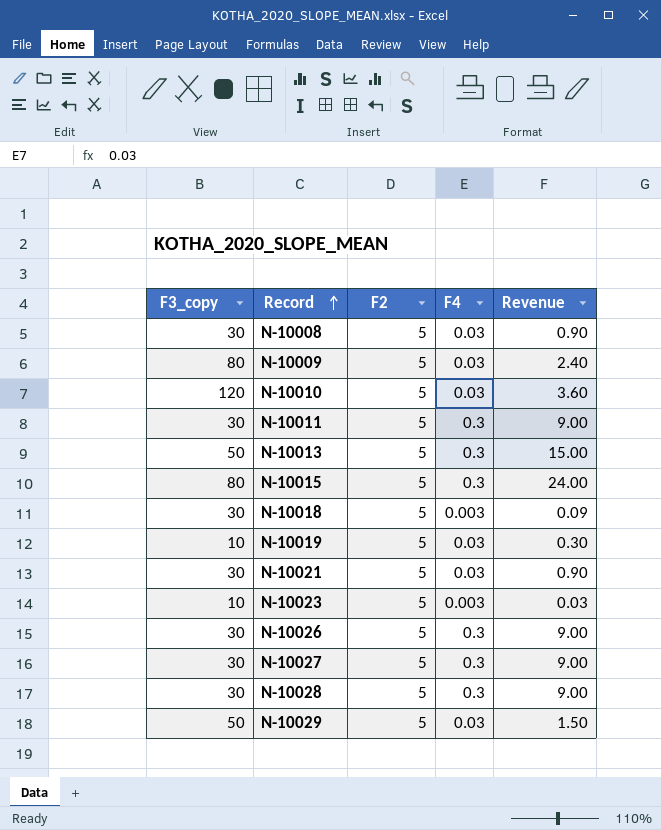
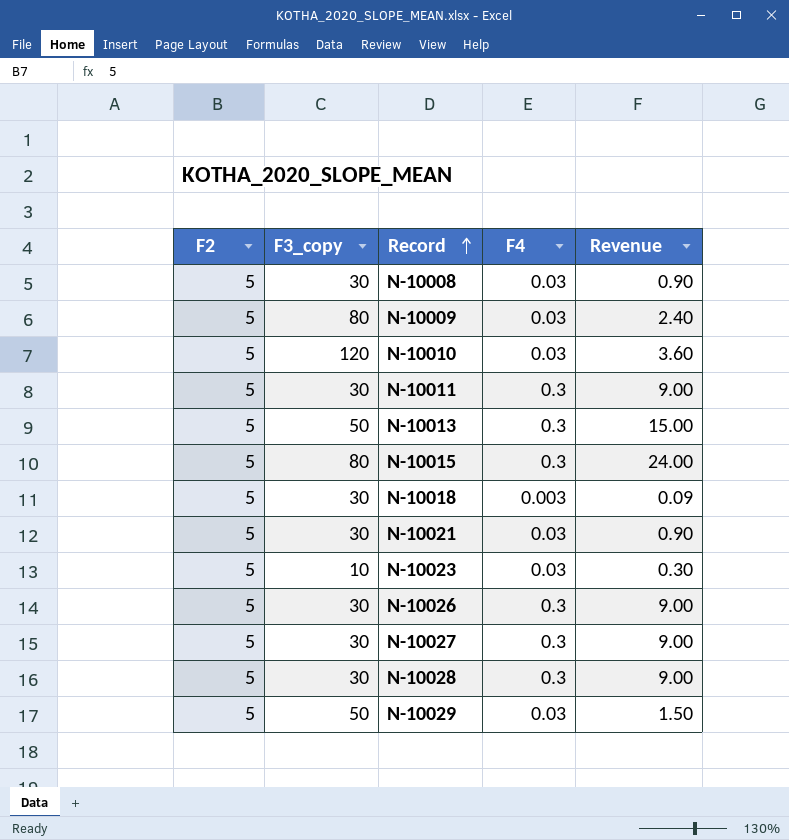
column F2 | position: 3 -> 1
row N-10019: 10 | 5 | 0.03 | 0.30 -> none
N-10023 | F4: 0.003 -> 0.03
N-10023 | Revenue: 0.03 -> 0.30

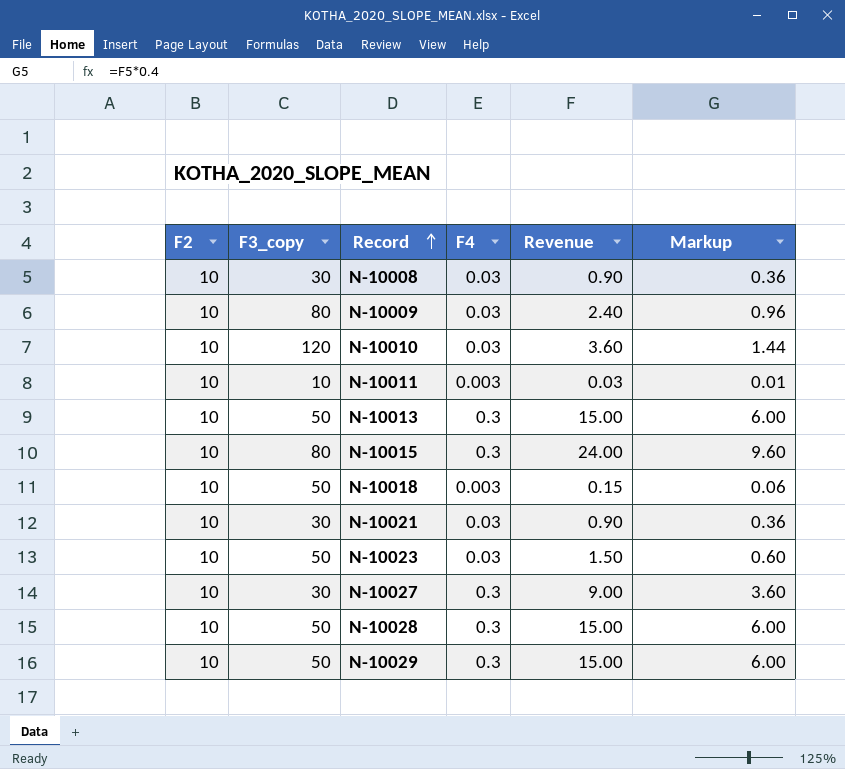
column Markup | formula: none -> [Revenue] * 0.4
row N-10026: 5 | 30 | 0.3 | 9.00 -> none
N-10008 | F2: 5 -> 10
N-10009 | F2: 5 -> 10
N-10010 | F2: 5 -> 10
N-10011 | F2: 5 -> 10
N-10011 | F3_copy: 30 -> 10
N-10011 | F4: 0.3 -> 0.003
N-10011 | Revenue: 9.00 -> 0.03
N-10013 | F2: 5 -> 10
N-10015 | F2: 5 -> 10
N-10018 | F2: 5 -> 10
N-10018 | F3_copy: 30 -> 50
N-10018 | Revenue: 0.09 -> 0.15
N-10021 | F2: 5 -> 10
N-10023 | F2: 5 -> 10
N-10023 | F3_copy: 10 -> 50
N-10023 | Revenue: 0.30 -> 1.50
N-10027 | F2: 5 -> 10
N-10028 | F2: 5 -> 10
N-10028 | F3_copy: 30 -> 50
N-10028 | Revenue: 9.00 -> 15.00
N-10029 | F2: 5 -> 10
N-10029 | F4: 0.03 -> 0.3
N-10029 | Revenue: 1.50 -> 15.00

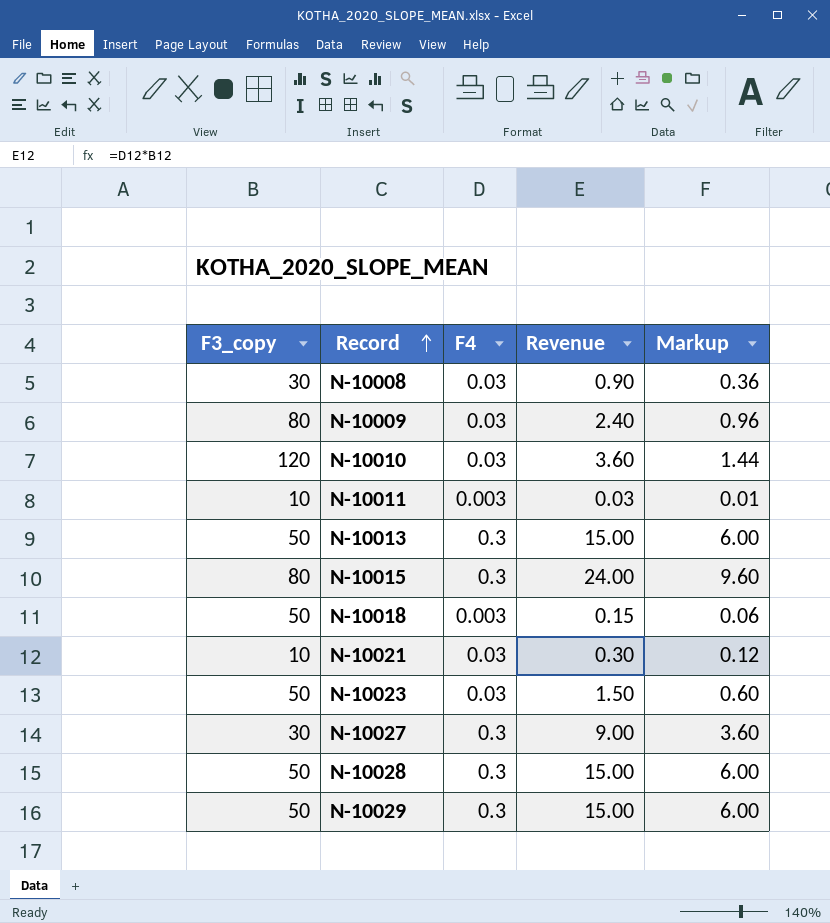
column F2 | position: 1 -> none
N-10021 | F3_copy: 30 -> 10
N-10021 | Revenue: 0.90 -> 0.30
N-10021 | Markup: 0.36 -> 0.12

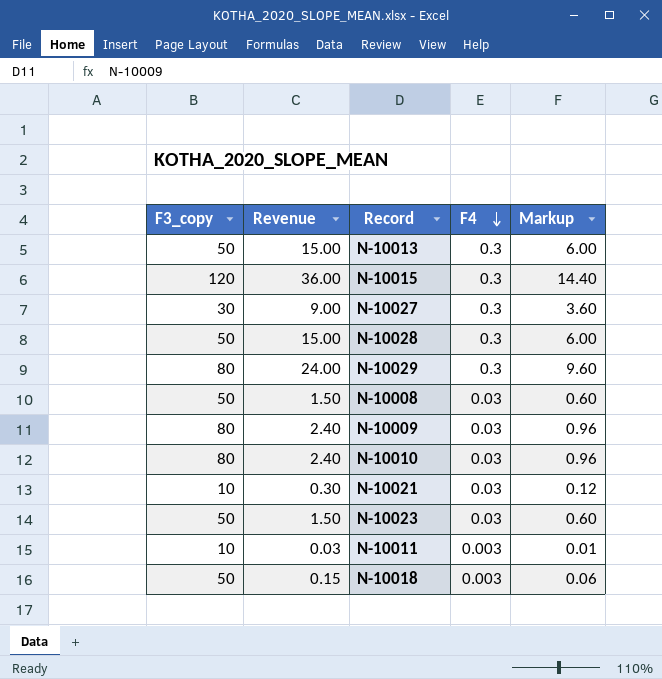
row order: Record ascending -> F4 descending
column Revenue | position: 4 -> 2
N-10015 | F3_copy: 80 -> 120
N-10015 | Revenue: 24.00 -> 36.00
N-10015 | Markup: 9.60 -> 14.40
N-10029 | F3_copy: 50 -> 80
N-10029 | Revenue: 15.00 -> 24.00
N-10029 | Markup: 6.00 -> 9.60
N-10008 | F3_copy: 30 -> 50
N-10008 | Revenue: 0.90 -> 1.50
N-10008 | Markup: 0.36 -> 0.60
N-10010 | F3_copy: 120 -> 80
N-10010 | Revenue: 3.60 -> 2.40
N-10010 | Markup: 1.44 -> 0.96

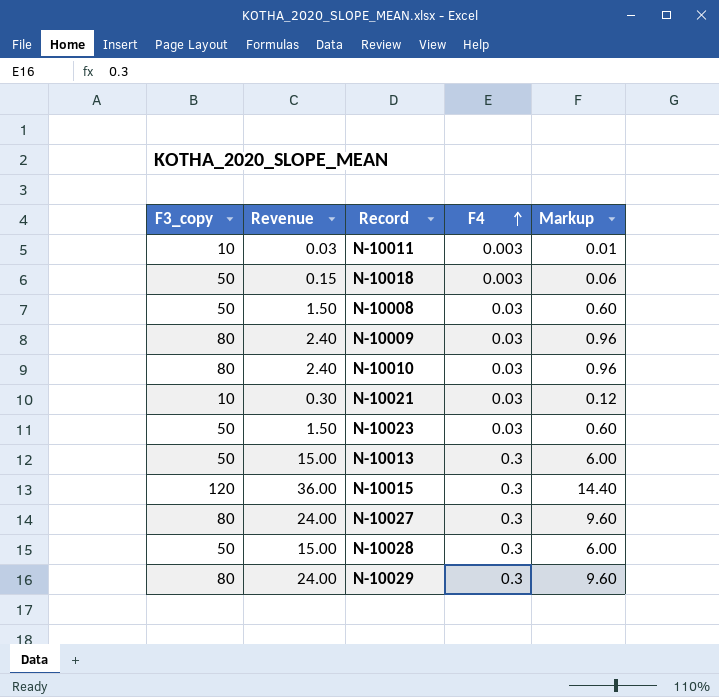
row order: F4 descending -> F4 ascending
N-10027 | F3_copy: 30 -> 80
N-10027 | Revenue: 9.00 -> 24.00
N-10027 | Markup: 3.60 -> 9.60

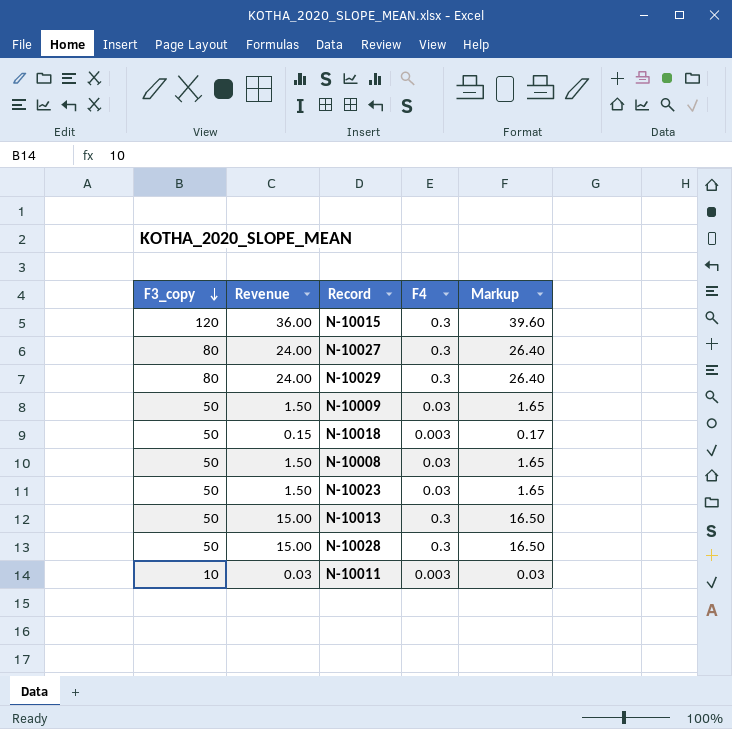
row order: F4 ascending -> F3_copy descending
column Markup | formula: [Revenue] * 0.4 -> [Revenue] * 1.1
row N-10010: 80 | 2.40 | 0.03 | 0.96 -> none
row N-10021: 10 | 0.30 | 0.03 | 0.12 -> none
N-10009 | F3_copy: 80 -> 50
N-10009 | Revenue: 2.40 -> 1.50

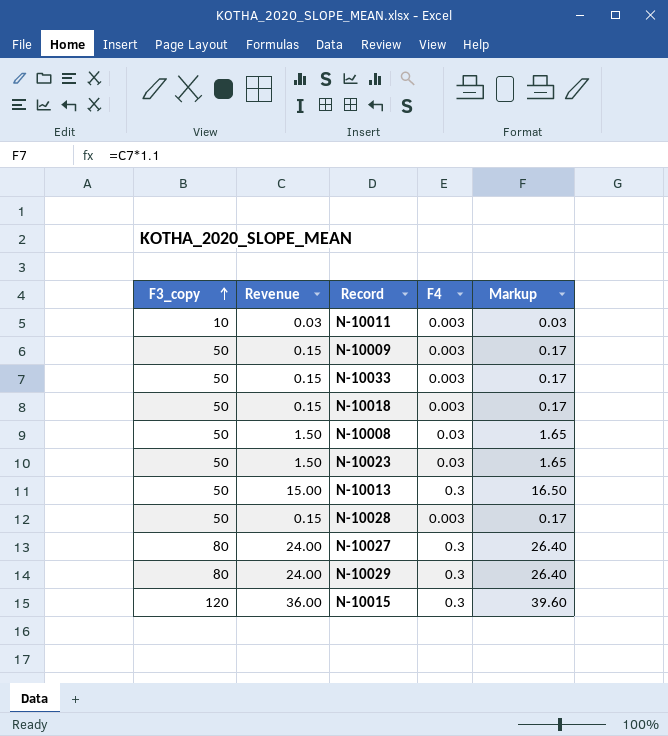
row order: F3_copy descending -> F3_copy ascending
N-10009 | Revenue: 1.50 -> 0.15
N-10009 | F4: 0.03 -> 0.003
N-10009 | Markup: 1.65 -> 0.17
row N-10033: none -> 50 | 0.15 | 0.003 | 0.17
N-10028 | Revenue: 15.00 -> 0.15
N-10028 | F4: 0.3 -> 0.003
N-10028 | Markup: 16.50 -> 0.17

